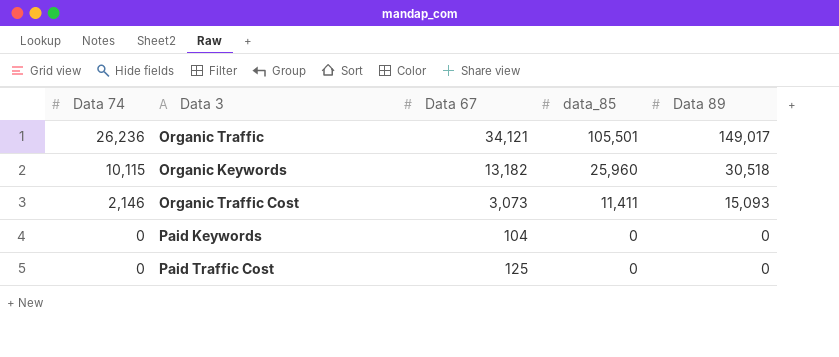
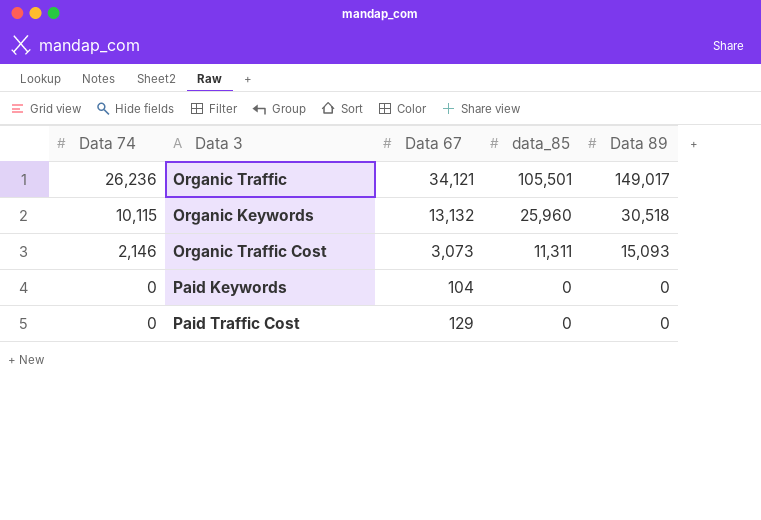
Organic Keywords | Data 67: 13,182 -> 13,132
Organic Traffic Cost | data_85: 11,411 -> 11,311
Paid Traffic Cost | Data 67: 125 -> 129

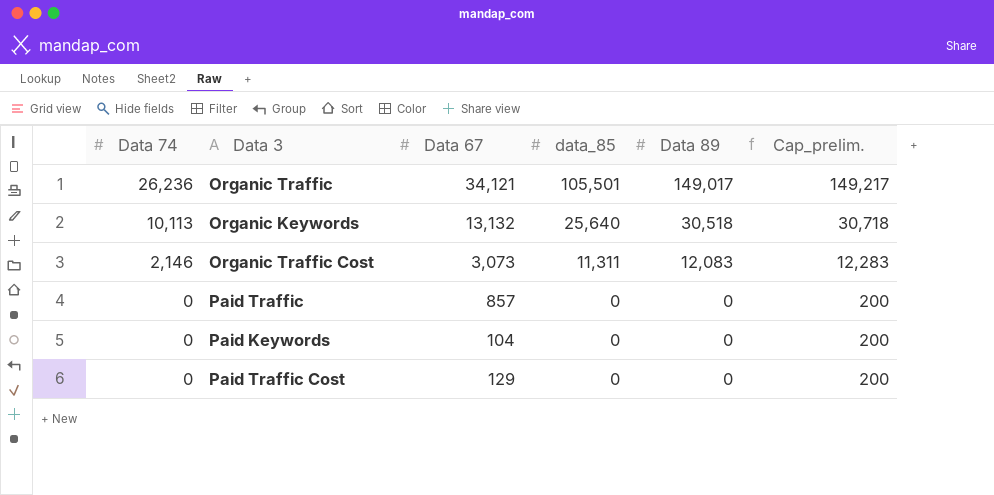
column Cap_prelim. | formula: none -> [Data 89] + 200
Organic Keywords | Data 74: 10,115 -> 10,113
Organic Keywords | data_85: 25,960 -> 25,640
Organic Traffic Cost | Data 89: 15,093 -> 12,083
row Paid Traffic: none -> 0 | 857 | 0 | 0 | 200

